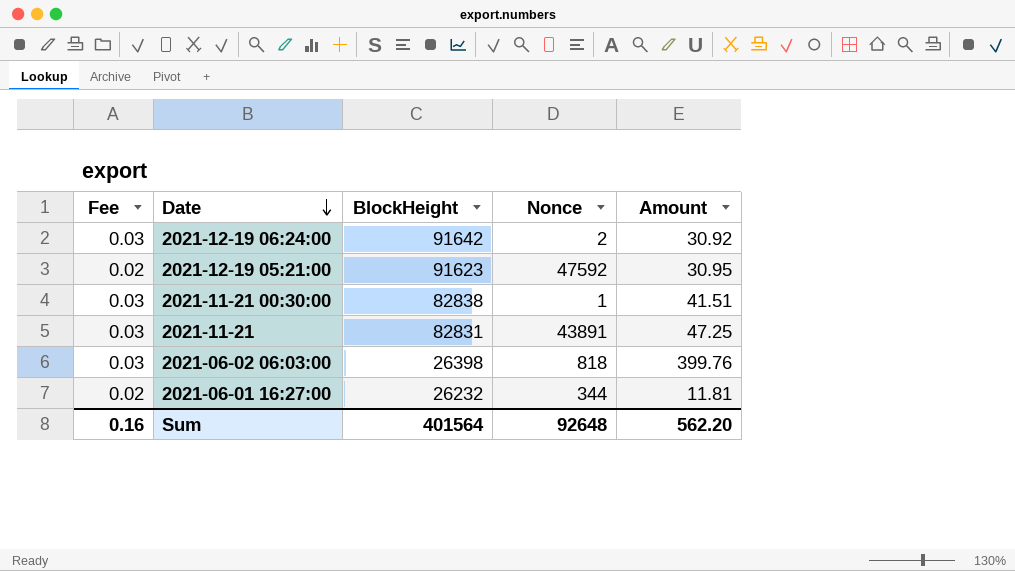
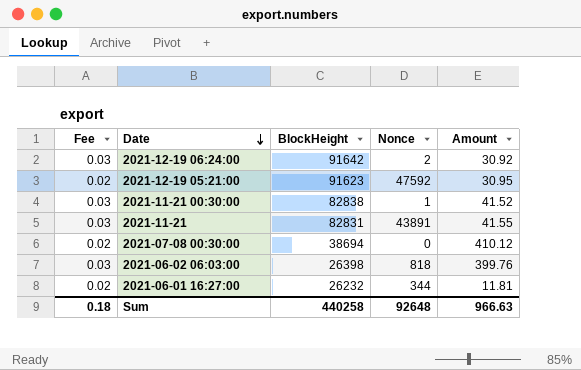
2021-11-21 00:30:00 | Amount: 41.51 -> 41.52
2021-11-21 | Amount: 47.25 -> 41.55
row 2021-07-08 00:30:00: none -> 0.02 | 38694 | 0 | 410.12
Sum | Fee: 0.16 -> 0.18
Sum | BlockHeight: 401564 -> 440258
Sum | Amount: 562.20 -> 966.63

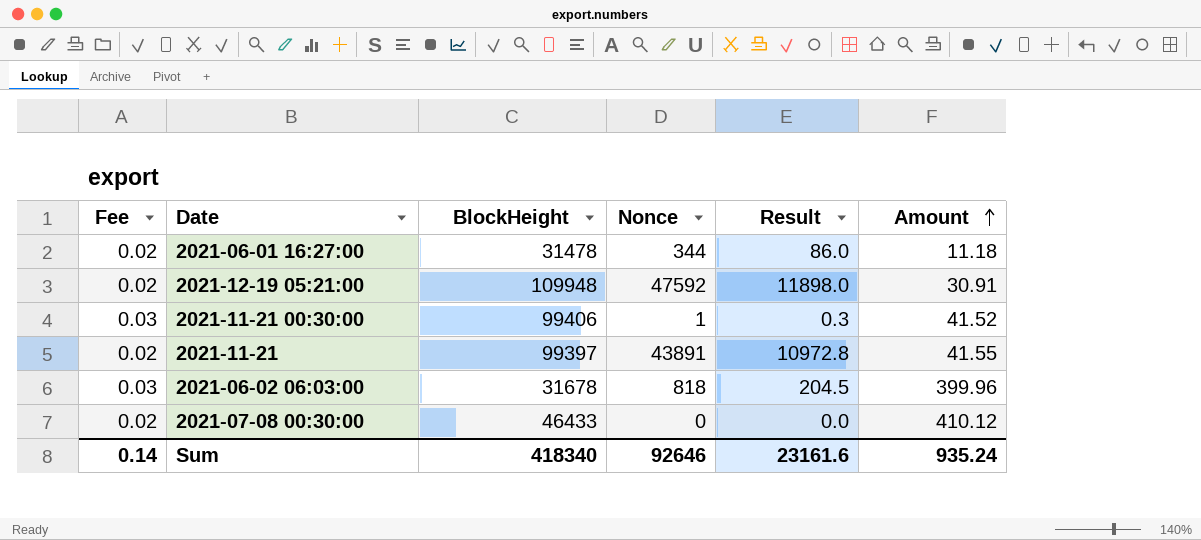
row order: Date descending -> Amount ascending
column Result | formula: none -> [Nonce] * 0.25
row 2021-12-19 06:24:00: 0.03 | 91642 | 2 | 30.92 -> none
2021-06-01 16:27:00 | BlockHeight: 26232 -> 31478
2021-06-01 16:27:00 | Amount: 11.81 -> 11.18
2021-12-19 05:21:00 | BlockHeight: 91623 -> 109948
2021-12-19 05:21:00 | Amount: 30.95 -> 30.91
2021-11-21 00:30:00 | BlockHeight: 82838 -> 99406
2021-11-21 | Fee: 0.03 -> 0.02
2021-11-21 | BlockHeight: 82831 -> 99397
2021-06-02 06:03:00 | BlockHeight: 26398 -> 31678
2021-06-02 06:03:00 | Amount: 399.76 -> 399.96
2021-07-08 00:30:00 | BlockHeight: 38694 -> 46433
Sum | Fee: 0.18 -> 0.14
Sum | BlockHeight: 440258 -> 418340
Sum | Nonce: 92648 -> 92646
Sum | Amount: 966.63 -> 935.24

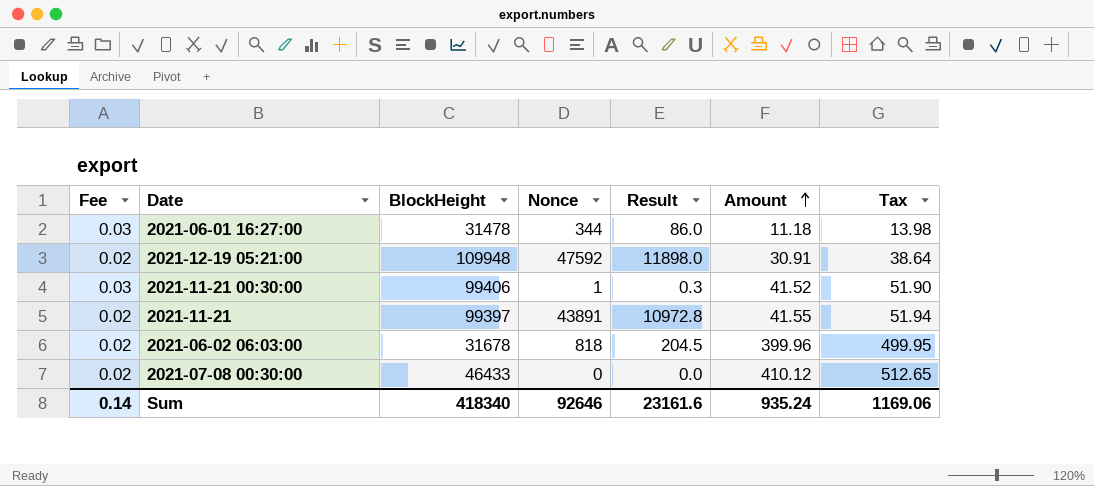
column Tax | formula: none -> [Amount] * 1.25
2021-06-01 16:27:00 | Fee: 0.02 -> 0.03
2021-06-02 06:03:00 | Fee: 0.03 -> 0.02

